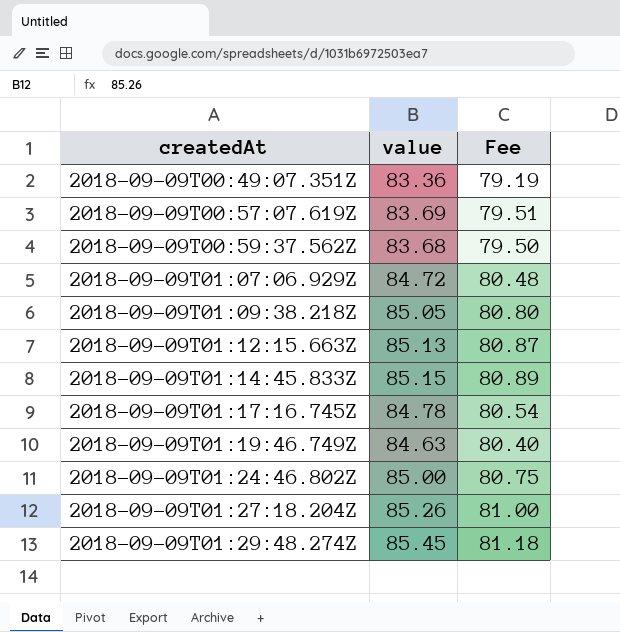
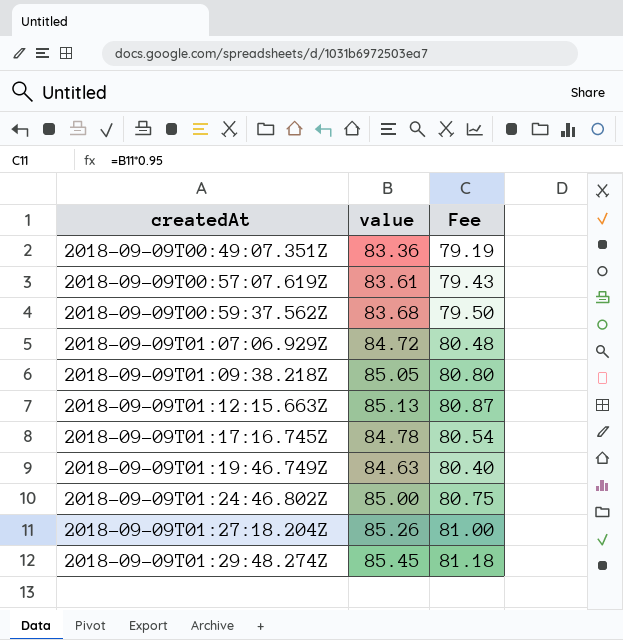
row 2018-09-09T01:14:45.833Z: 85.15 | 80.89 -> none
2018-09-09T00:57:07.619Z | value: 83.69 -> 83.61
2018-09-09T00:57:07.619Z | Fee: 79.51 -> 79.43

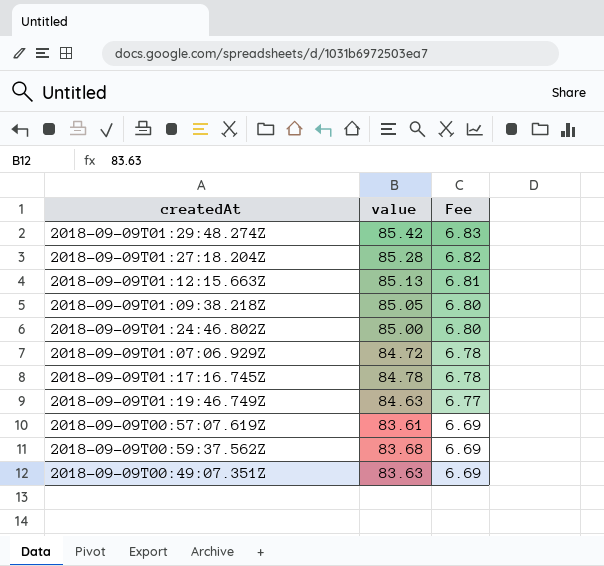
row order: createdAt ascending -> Fee descending
column Fee | formula: [value] * 0.95 -> [value] * 0.08
2018-09-09T01:29:48.274Z | value: 85.45 -> 85.42
2018-09-09T01:27:18.204Z | value: 85.26 -> 85.28
2018-09-09T00:49:07.351Z | value: 83.36 -> 83.63

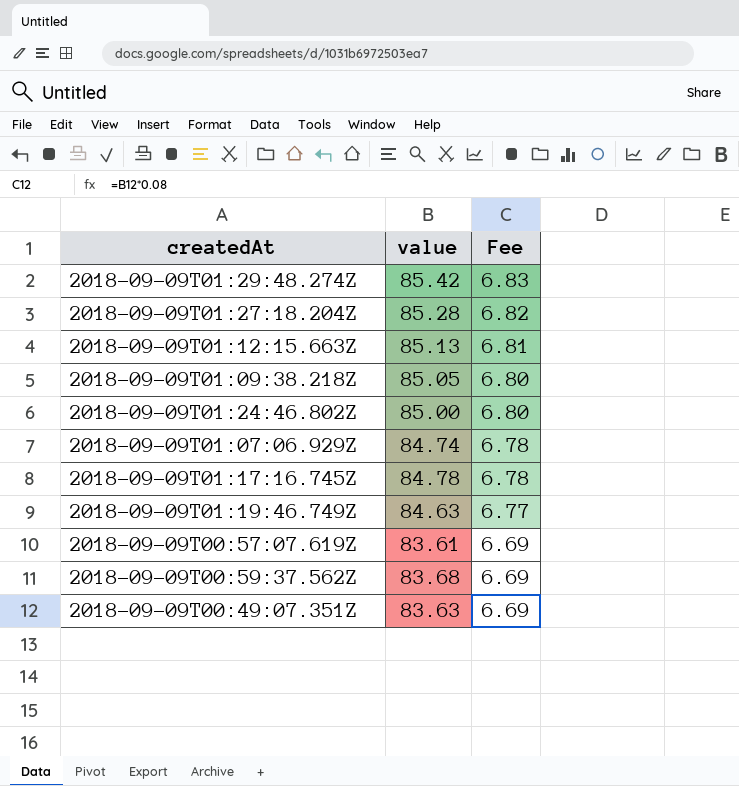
2018-09-09T01:07:06.929Z | value: 84.72 -> 84.74

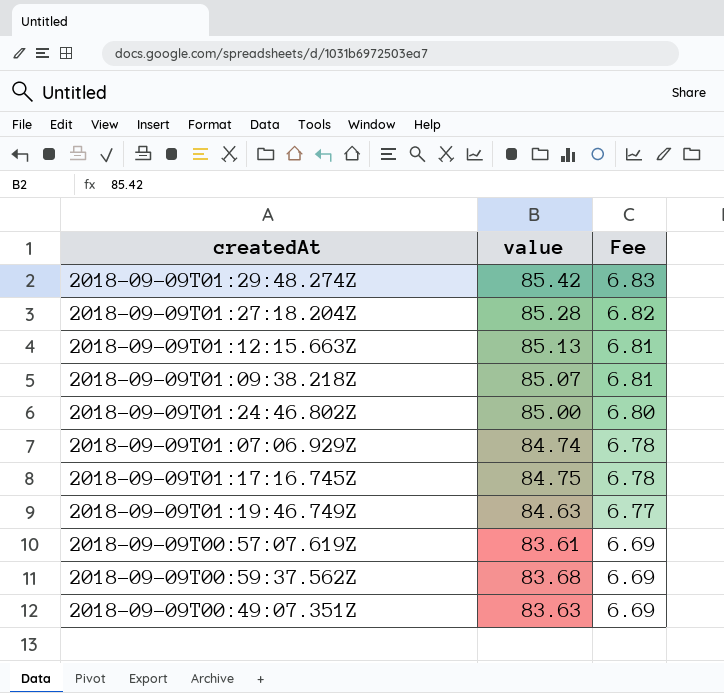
2018-09-09T01:09:38.218Z | value: 85.05 -> 85.07
2018-09-09T01:09:38.218Z | Fee: 6.80 -> 6.81
2018-09-09T01:17:16.745Z | value: 84.78 -> 84.75

